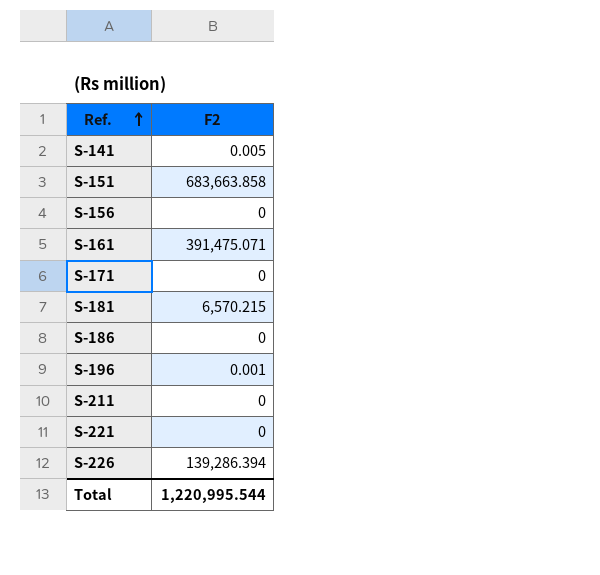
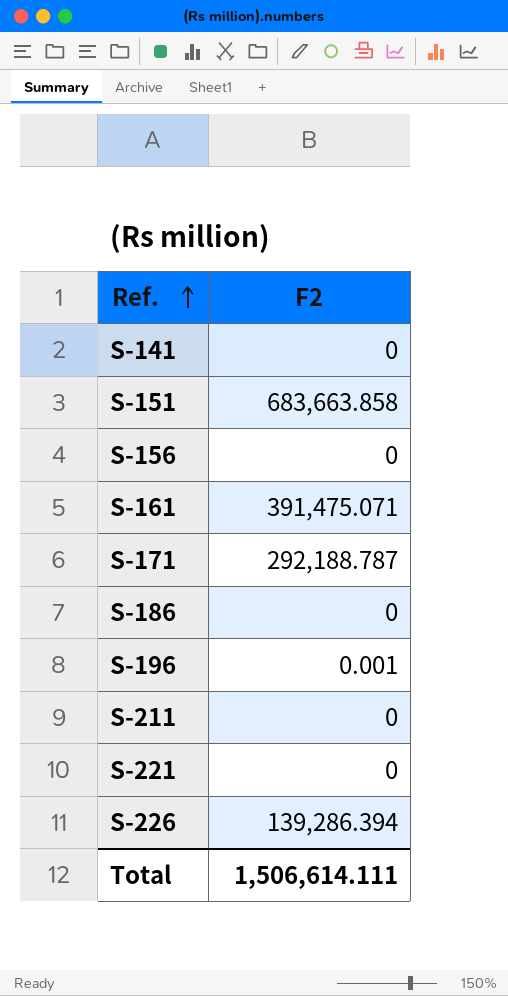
row S-181: 6,570.215 -> none
S-141 | F2: 0.005 -> 0
S-171 | F2: 0 -> 292,188.787
Total | F2: 1,220,995.544 -> 1,506,614.111

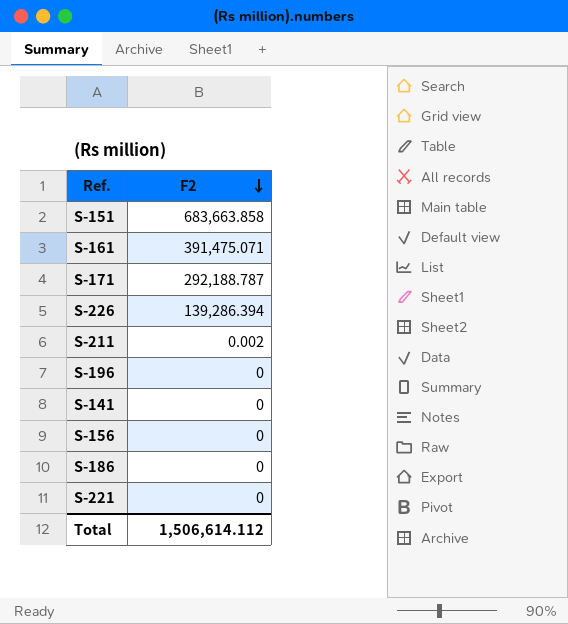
row order: Ref. ascending -> F2 descending
S-211 | F2: 0 -> 0.002
S-196 | F2: 0.001 -> 0
Total | F2: 1,506,614.111 -> 1,506,614.112

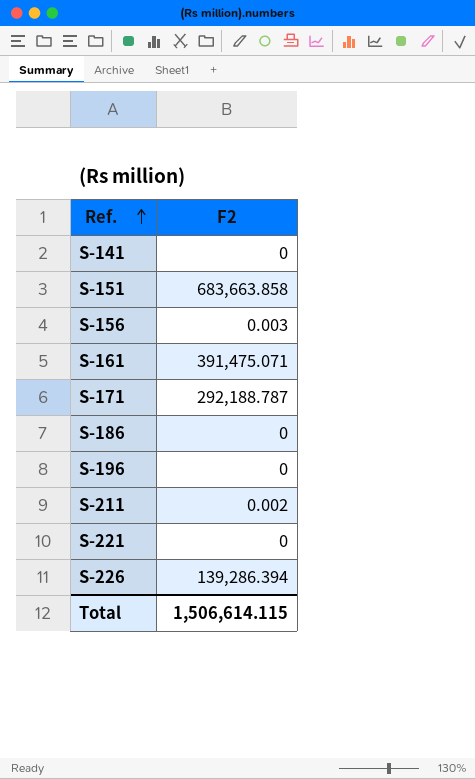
row order: F2 descending -> Ref. ascending
S-156 | F2: 0 -> 0.003
Total | F2: 1,506,614.112 -> 1,506,614.115

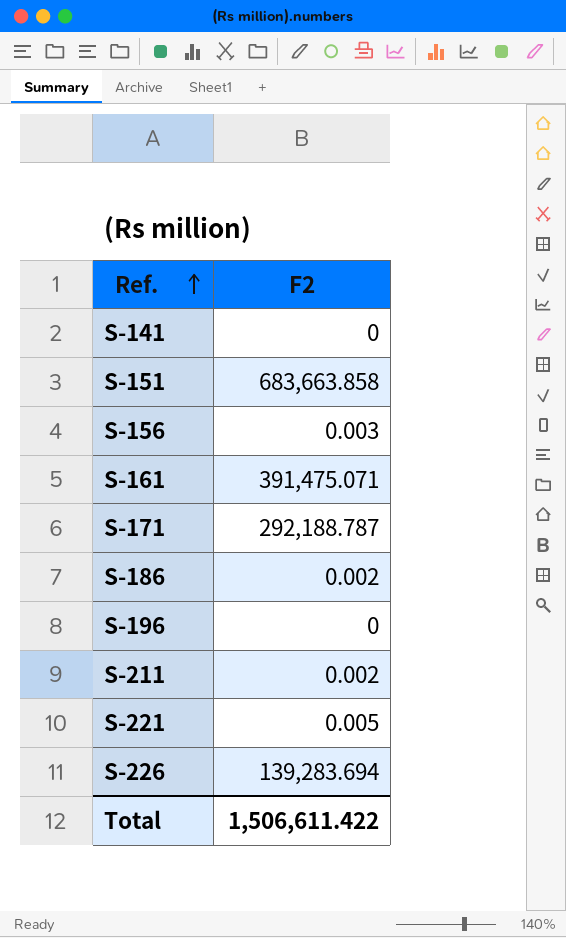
S-186 | F2: 0 -> 0.002
S-221 | F2: 0 -> 0.005
S-226 | F2: 139,286.394 -> 139,283.694
Total | F2: 1,506,614.115 -> 1,506,611.422

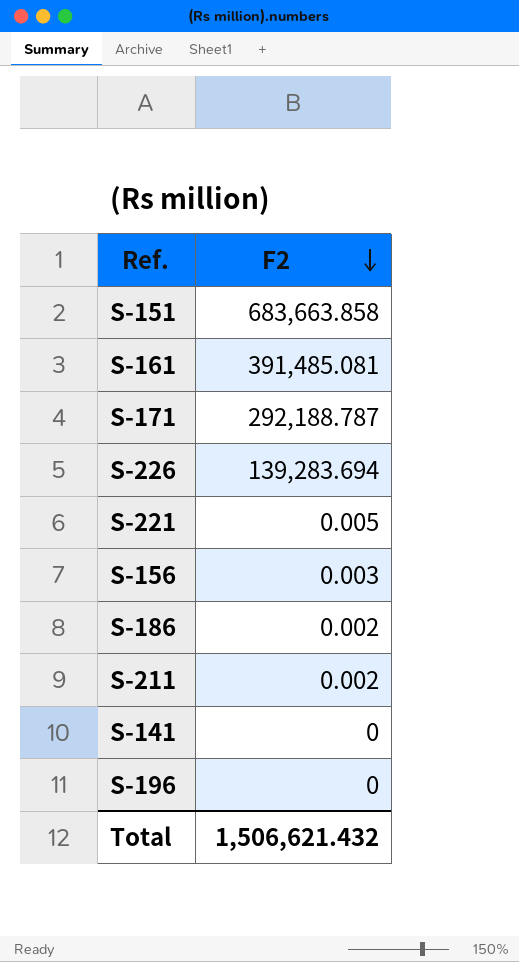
row order: Ref. ascending -> F2 descending
S-161 | F2: 391,475.071 -> 391,485.081
Total | F2: 1,506,611.422 -> 1,506,621.432

